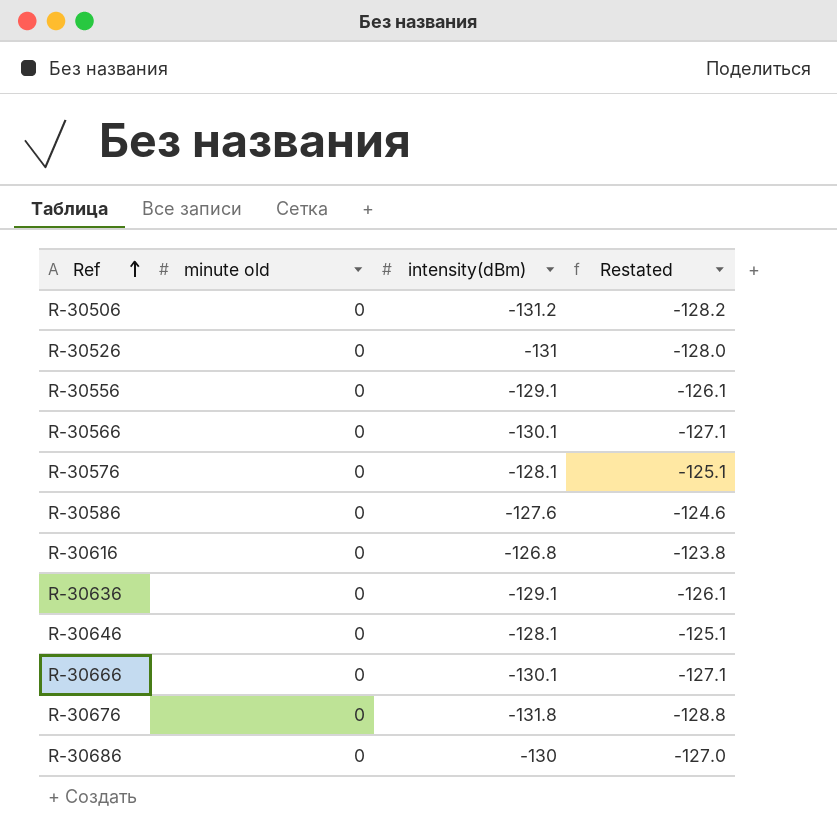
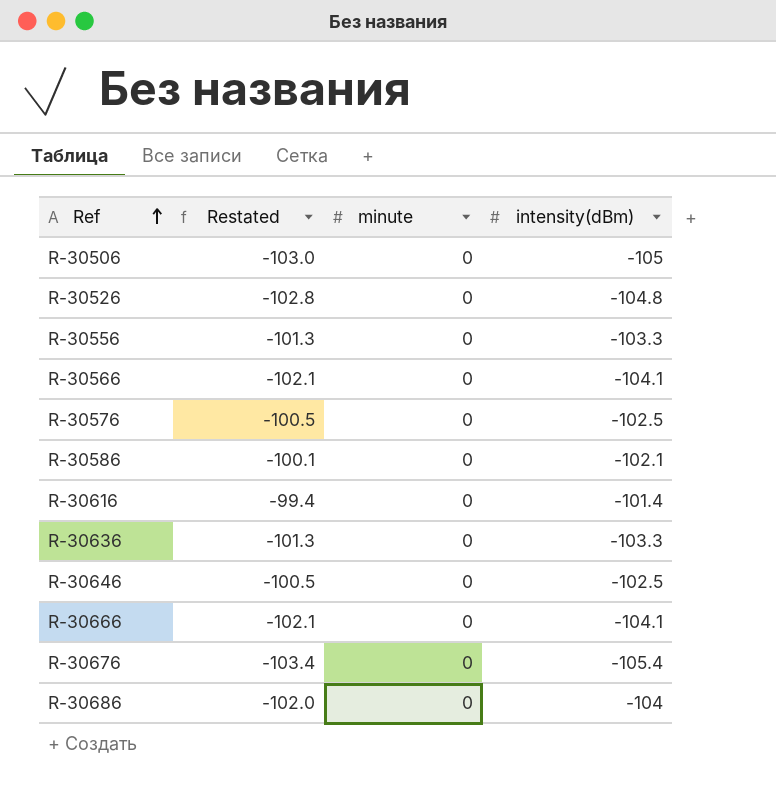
column Restated | formula: [intensity(dBm)] + 3 -> [intensity(dBm)] + 2
column Restated | position: 4 -> 2
column name: minute old -> minute
R-30506 | intensity(dBm): -131.2 -> -105
R-30526 | intensity(dBm): -131 -> -104.8
R-30556 | intensity(dBm): -129.1 -> -103.3
R-30566 | intensity(dBm): -130.1 -> -104.1
R-30576 | intensity(dBm): -128.1 -> -102.5
R-30586 | intensity(dBm): -127.6 -> -102.1
R-30616 | intensity(dBm): -126.8 -> -101.4
R-30636 | intensity(dBm): -129.1 -> -103.3
R-30646 | intensity(dBm): -128.1 -> -102.5
R-30666 | intensity(dBm): -130.1 -> -104.1
R-30676 | intensity(dBm): -131.8 -> -105.4
R-30686 | intensity(dBm): -130 -> -104

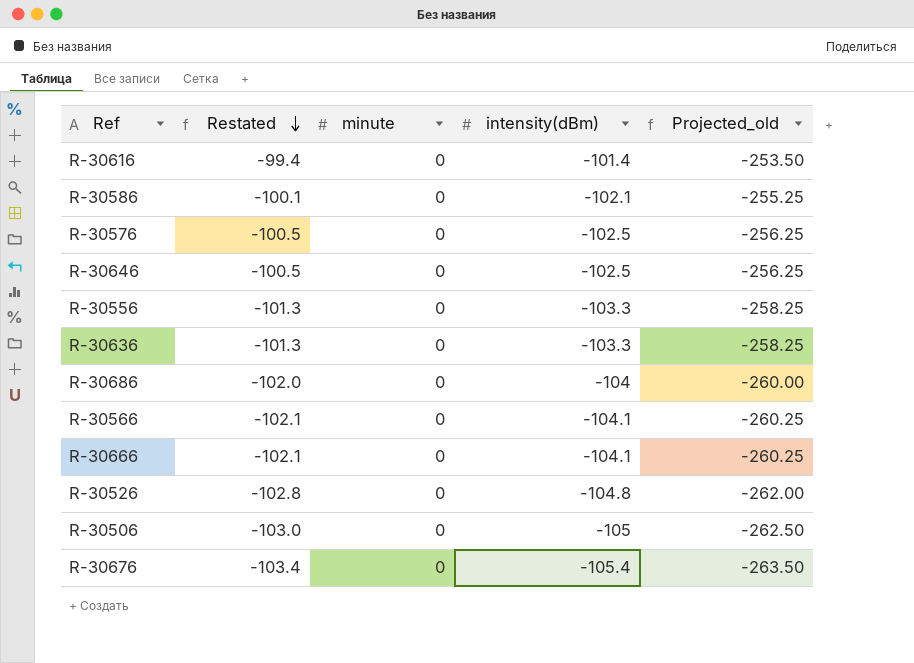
row order: Ref ascending -> Restated descending
column Projected_old | formula: none -> [intensity(dBm)] * 2.5

